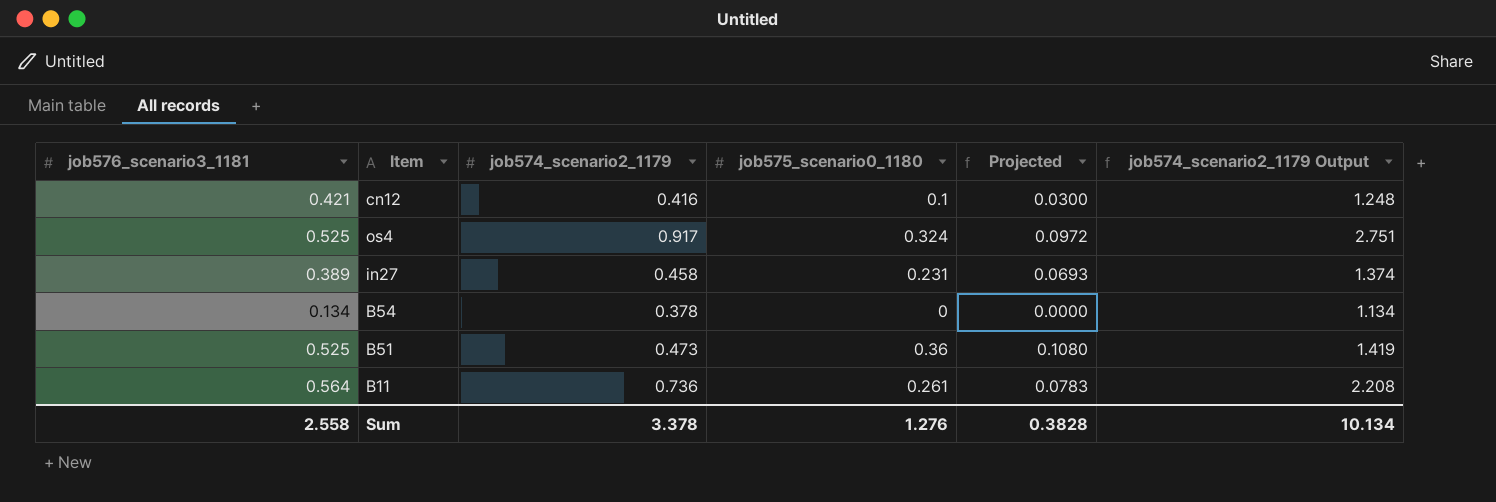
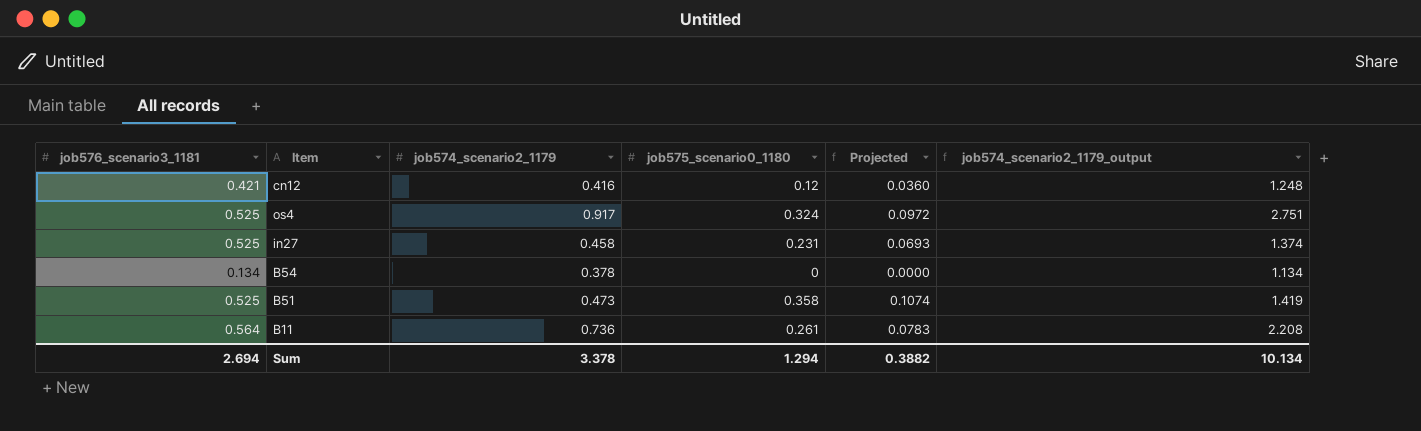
column name: job574_scenario2_1179 Output -> job574_scenario2_1179_output
cn12 | job575_scenario0_1180: 0.1 -> 0.12
cn12 | Projected: 0.0300 -> 0.0360
in27 | job576_scenario3_1181: 0.389 -> 0.525
B51 | job575_scenario0_1180: 0.36 -> 0.358
B51 | Projected: 0.1080 -> 0.1074
Sum | job576_scenario3_1181: 2.558 -> 2.694
Sum | job575_scenario0_1180: 1.276 -> 1.294
Sum | Projected: 0.3828 -> 0.3882

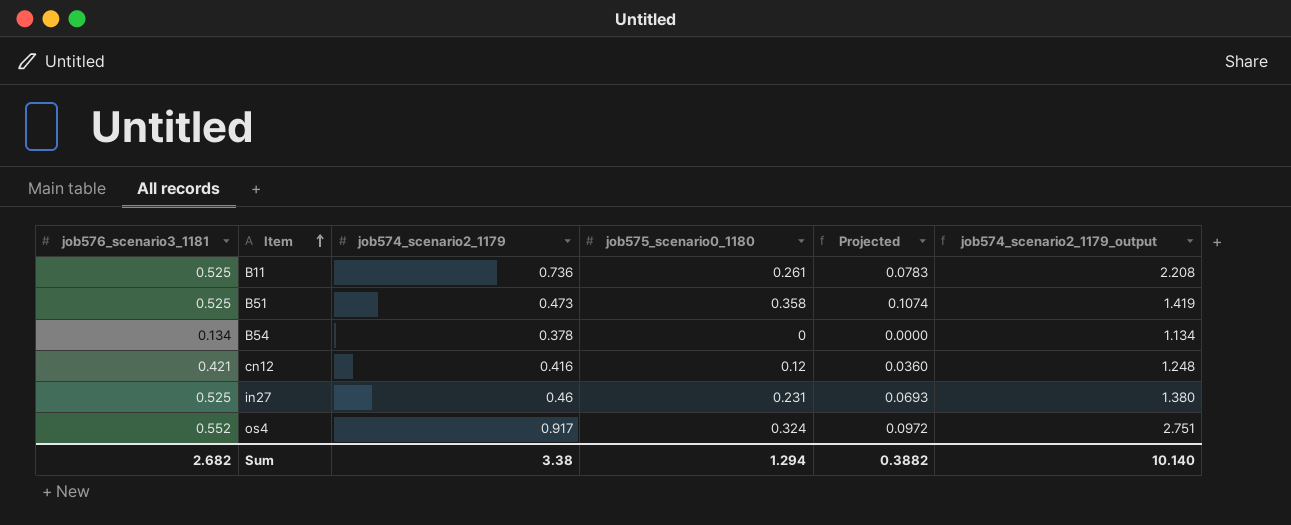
row order: none -> Item ascending
B11 | job576_scenario3_1181: 0.564 -> 0.525
in27 | job574_scenario2_1179: 0.458 -> 0.46
in27 | job574_scenario2_1179_output: 1.374 -> 1.380
os4 | job576_scenario3_1181: 0.525 -> 0.552
Sum | job576_scenario3_1181: 2.694 -> 2.682
Sum | job574_scenario2_1179: 3.378 -> 3.38
Sum | job574_scenario2_1179_output: 10.134 -> 10.140

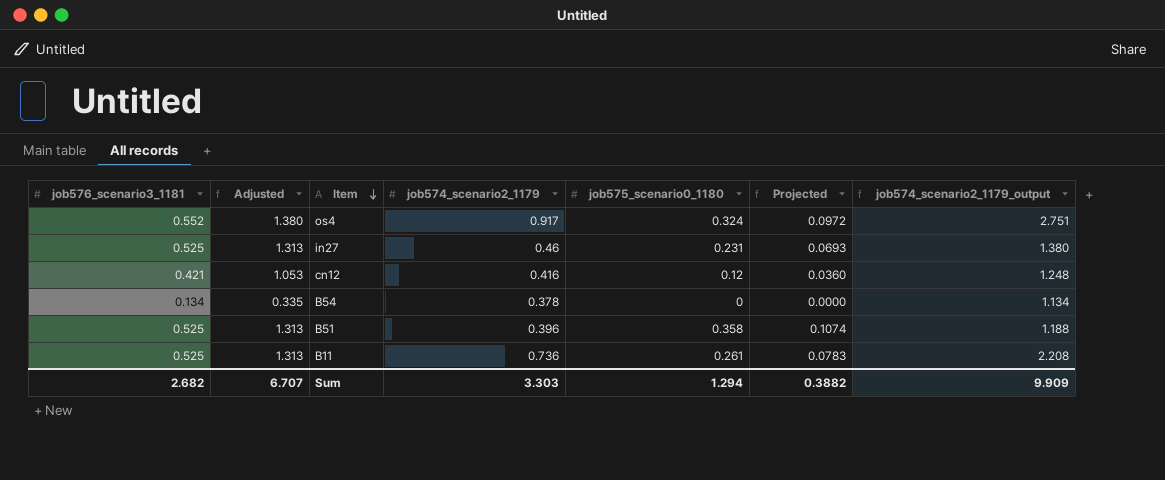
row order: Item ascending -> Item descending
column Adjusted | formula: none -> [job576_scenario3_1181] * 2.5
B51 | job574_scenario2_1179: 0.473 -> 0.396
B51 | job574_scenario2_1179_output: 1.419 -> 1.188
Sum | job574_scenario2_1179: 3.38 -> 3.303
Sum | job574_scenario2_1179_output: 10.140 -> 9.909

